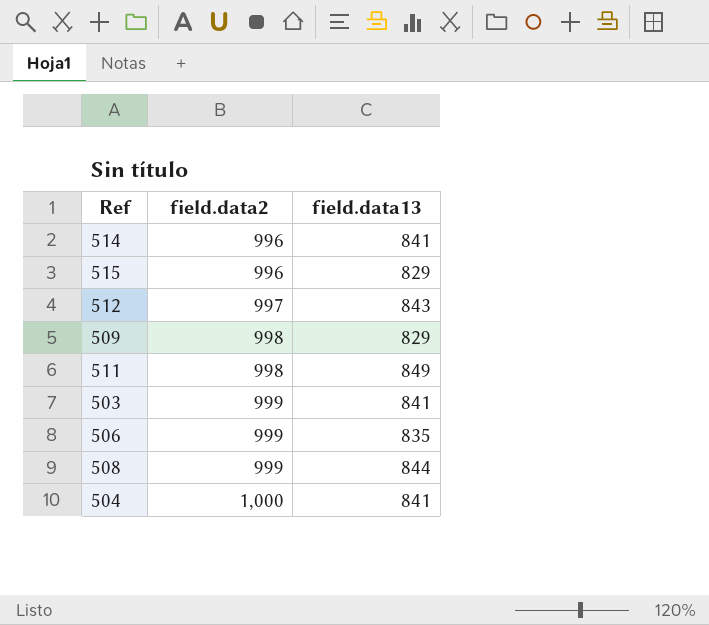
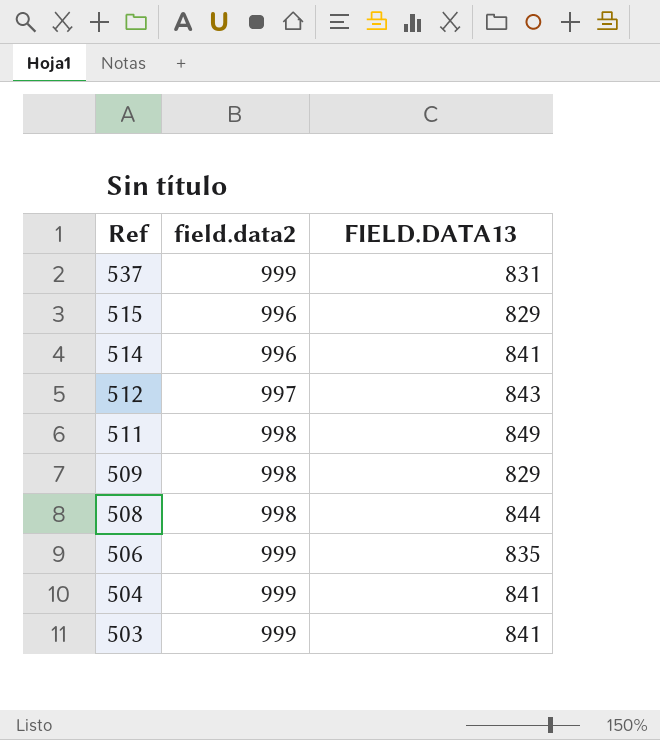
row order: field.data2 ascending -> Ref descending
column name: field.data13 -> FIELD.DATA13
row 537: none -> 999 | 831
508 | field.data2: 999 -> 998
504 | field.data2: 1,000 -> 999

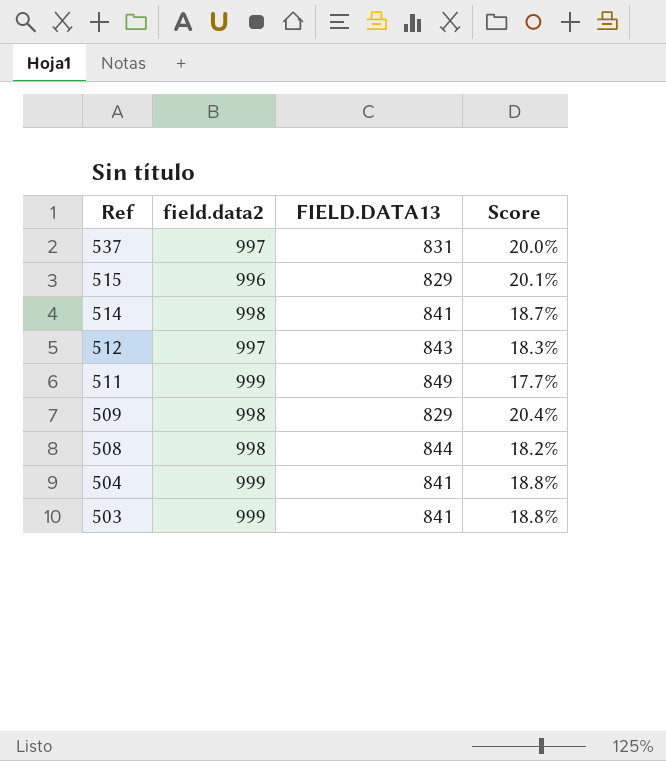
column Score | formula: none -> ([field.data2] - [FIELD.DATA13]) / [FIELD.DATA13]
row 506: 999 | 835 -> none
537 | field.data2: 999 -> 997
514 | field.data2: 996 -> 998
511 | field.data2: 998 -> 999

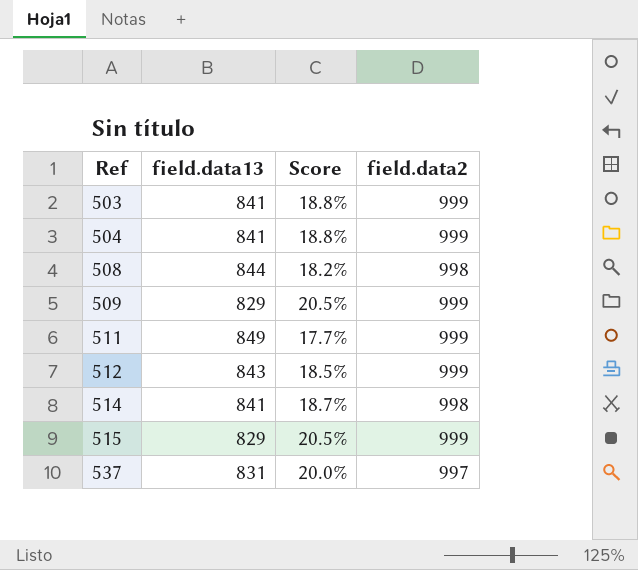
row order: Ref descending -> Ref ascending
column name: FIELD.DATA13 -> field.data13
column field.data2 | position: 2 -> 4
509 | Score: 20.4% -> 20.5%
509 | field.data2: 998 -> 999
512 | Score: 18.3% -> 18.5%
512 | field.data2: 997 -> 999
515 | Score: 20.1% -> 20.5%
515 | field.data2: 996 -> 999

